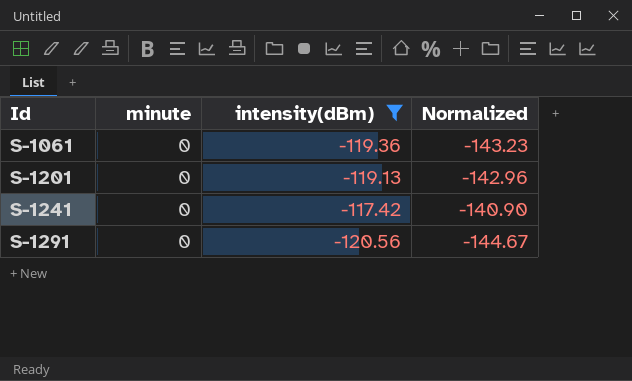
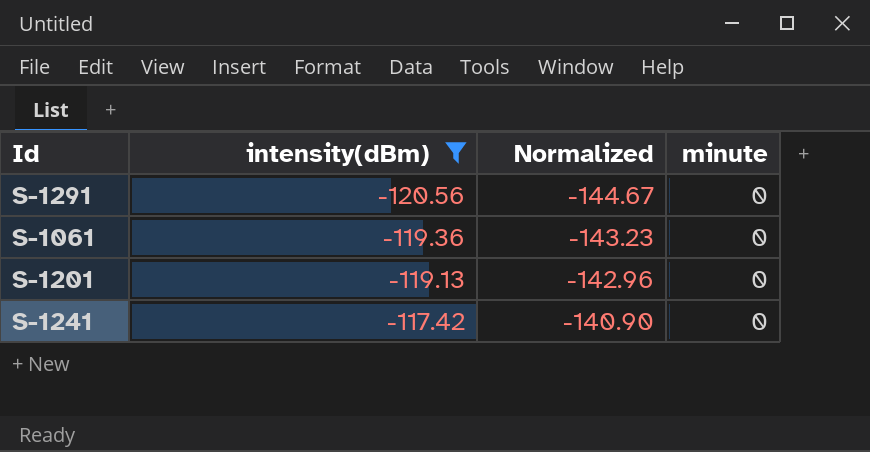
row order: Id ascending -> intensity(dBm) ascending
column minute | position: 2 -> 4

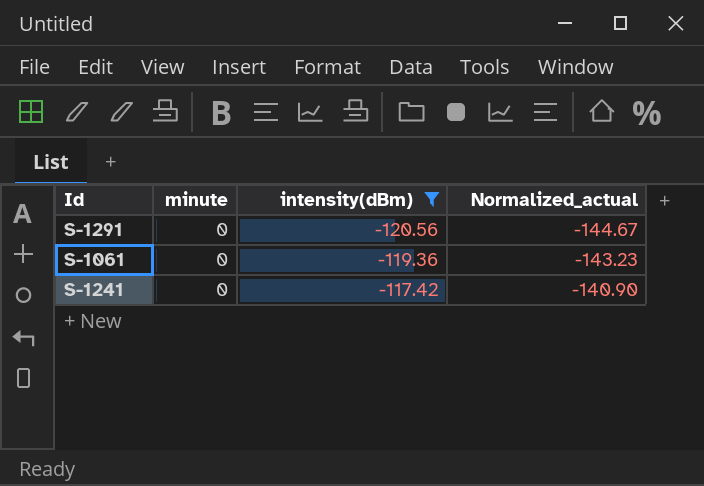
column minute | position: 4 -> 2
column name: Normalized -> Normalized_actual
row S-1201: -119.13 | -142.96 | 0 -> none

